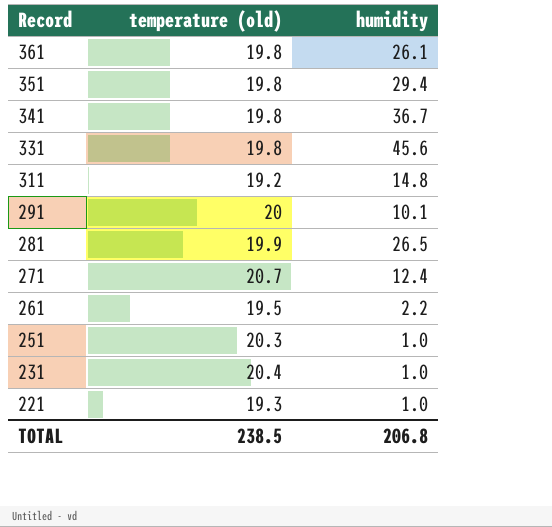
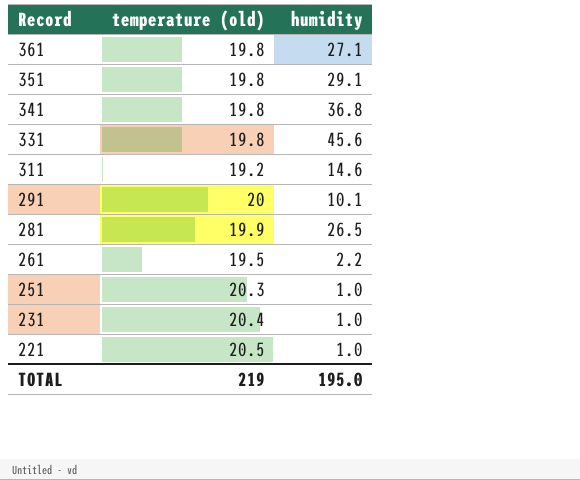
row 271: 20.7 | 12.4 -> none
361 | humidity: 26.1 -> 27.1
351 | humidity: 29.4 -> 29.1
341 | humidity: 36.7 -> 36.8
311 | humidity: 14.8 -> 14.6
221 | temperature (old): 19.3 -> 20.5
TOTAL | temperature (old): 238.5 -> 219
TOTAL | humidity: 206.8 -> 195.0

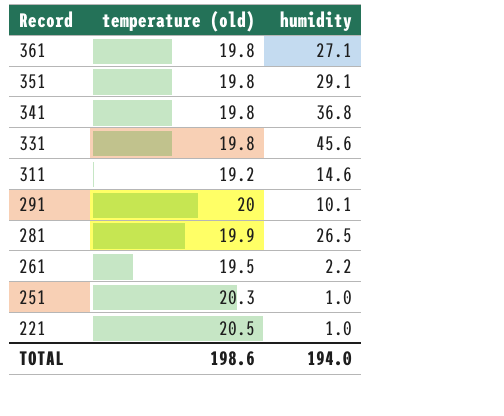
row 231: 20.4 | 1.0 -> none
TOTAL | temperature (old): 219 -> 198.6
TOTAL | humidity: 195.0 -> 194.0

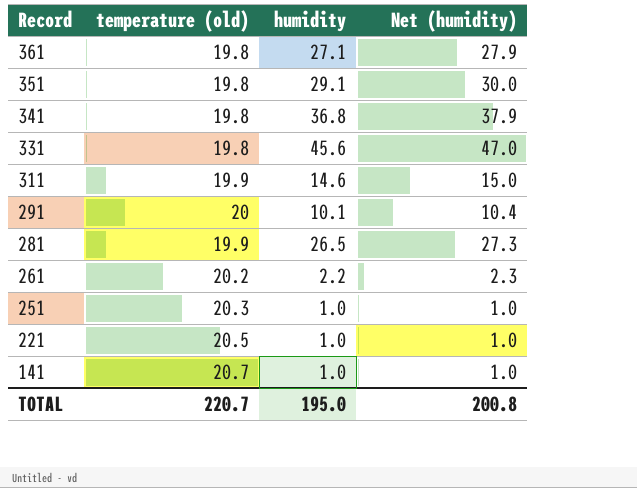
column Net (humidity) | formula: none -> [humidity] * 1.03
311 | temperature (old): 19.2 -> 19.9
261 | temperature (old): 19.5 -> 20.2
row 141: none -> 20.7 | 1.0 | 1.0
TOTAL | temperature (old): 198.6 -> 220.7
TOTAL | humidity: 194.0 -> 195.0

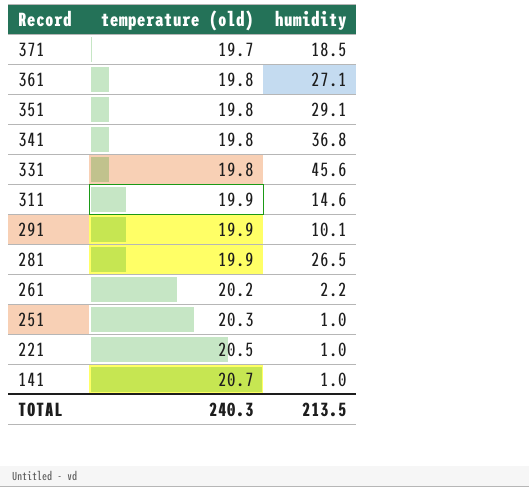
column Net (humidity) | formula: [humidity] * 1.03 -> none
row 371: none -> 19.7 | 18.5
291 | temperature (old): 20 -> 19.9
TOTAL | temperature (old): 220.7 -> 240.3
TOTAL | humidity: 195.0 -> 213.5

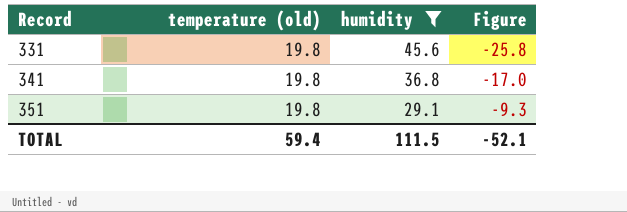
filter: none -> humidity >= 29.1
row order: Record descending -> Record ascending
column Figure | formula: none -> [temperature (old)] - [humidity]
TOTAL | temperature (old): 240.3 -> 59.4
TOTAL | humidity: 213.5 -> 111.5

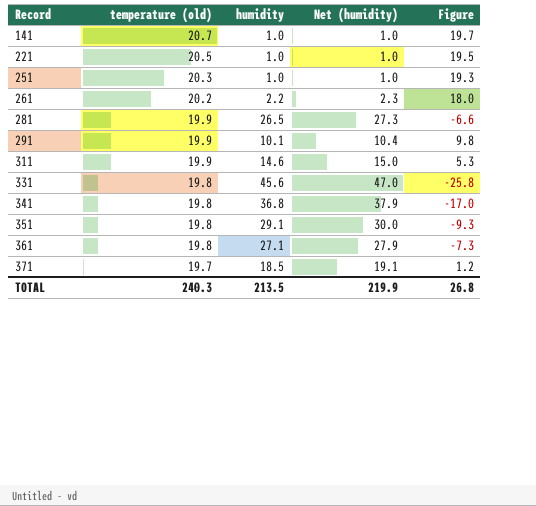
filter: humidity >= 29.1 -> none
column Net (humidity) | formula: none -> [humidity] * 1.03
TOTAL | temperature (old): 59.4 -> 240.3
TOTAL | humidity: 111.5 -> 213.5
TOTAL | Figure: -52.1 -> 26.8

